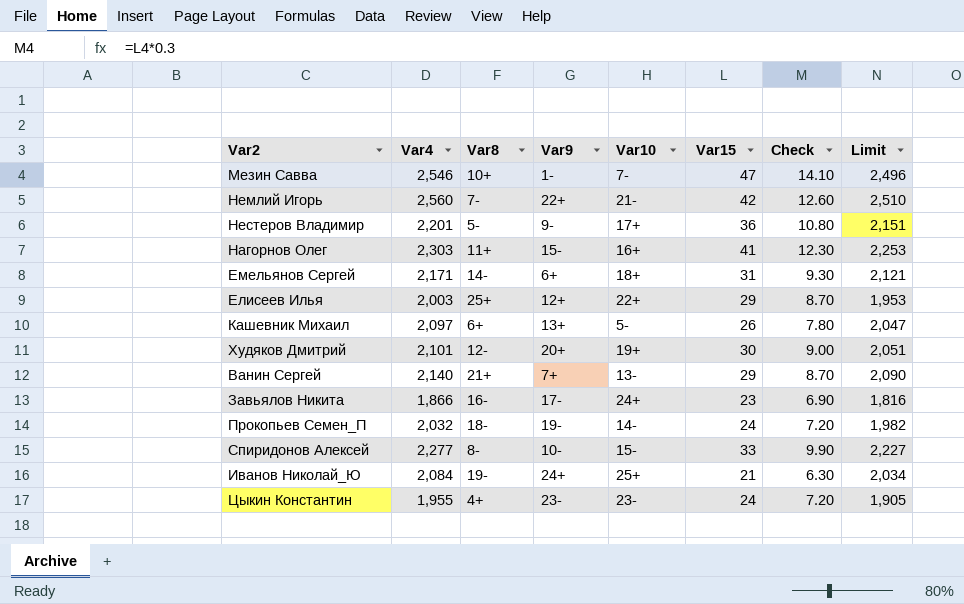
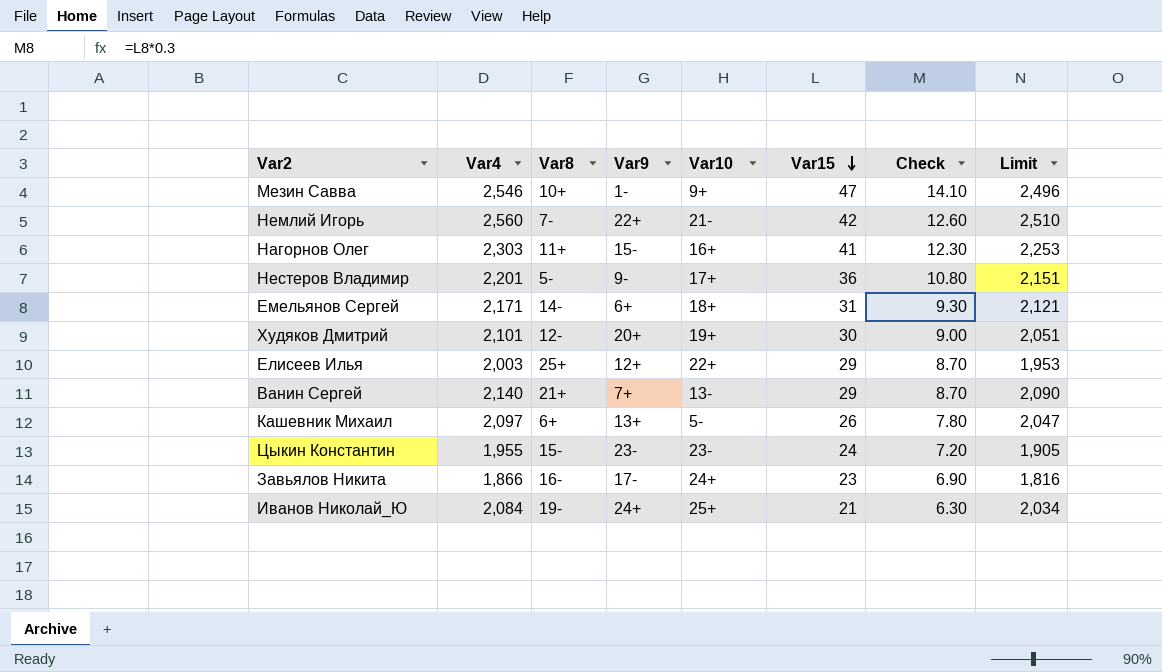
row order: none -> Var15 descending
row Прокопьев Семен_П: 2,032 | 18- | 19- | 14- | 24 | 7.20 | 1,982 -> none
row Спиридонов Алексей: 2,277 | 8- | 10- | 15- | 33 | 9.90 | 2,227 -> none
Мезин Савва | Var10: 7- -> 9+
Цыкин Константин | Var8: 4+ -> 15-

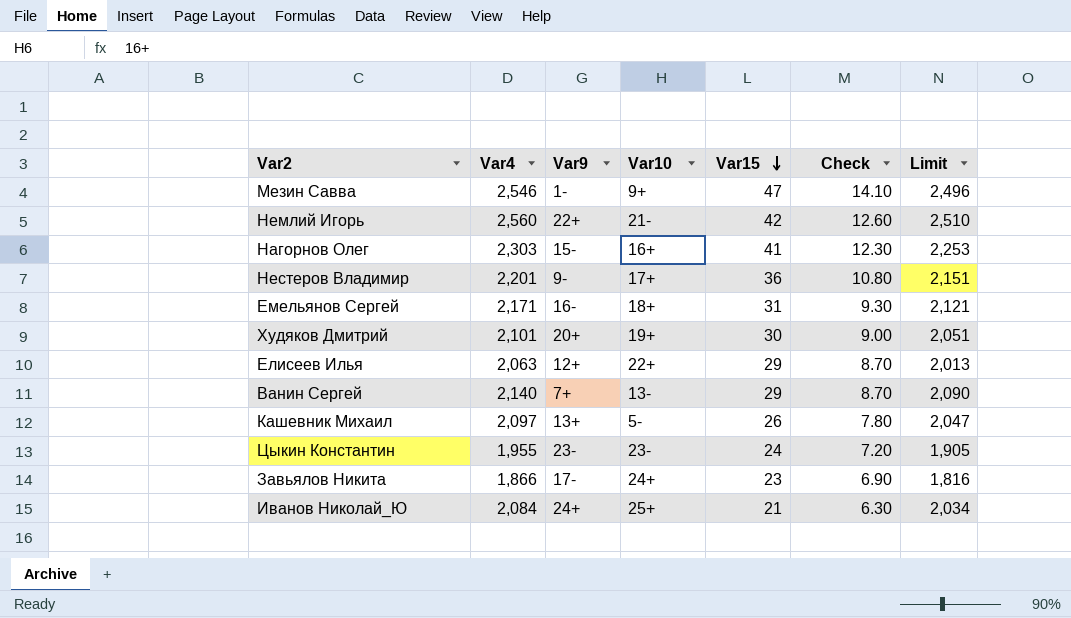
column Var8 | position: 3 -> none
Емельянов Сергей | Var9: 6+ -> 16-
Елисеев Илья | Var4: 2,003 -> 2,063
Елисеев Илья | Limit: 1,953 -> 2,013

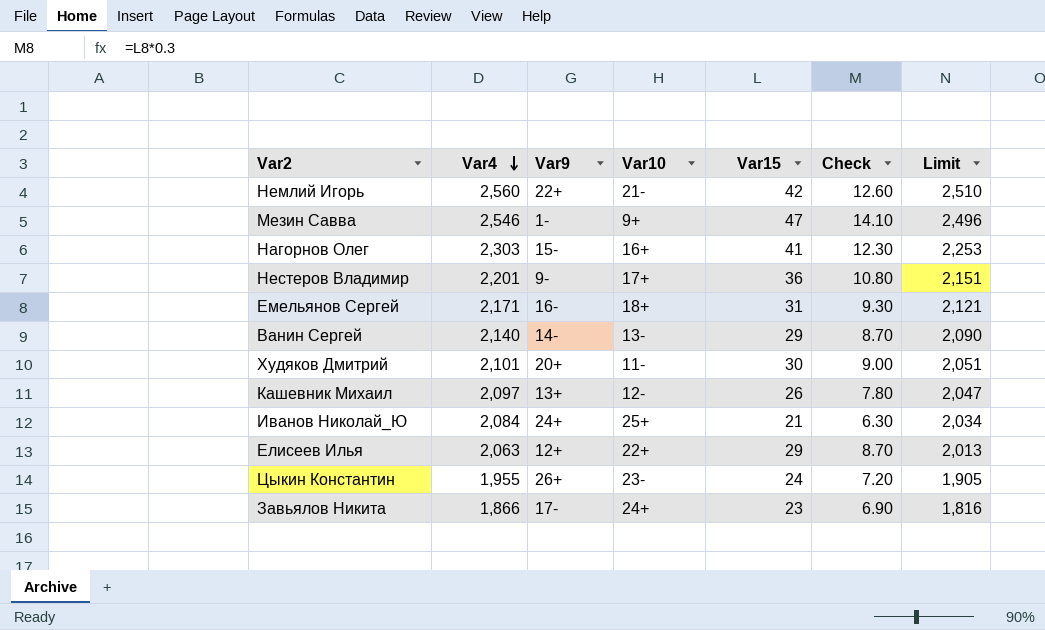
row order: Var15 descending -> Var4 descending
Ванин Сергей | Var9: 7+ -> 14-
Худяков Дмитрий | Var10: 19+ -> 11-
Кашевник Михаил | Var10: 5- -> 12-
Цыкин Константин | Var9: 23- -> 26+

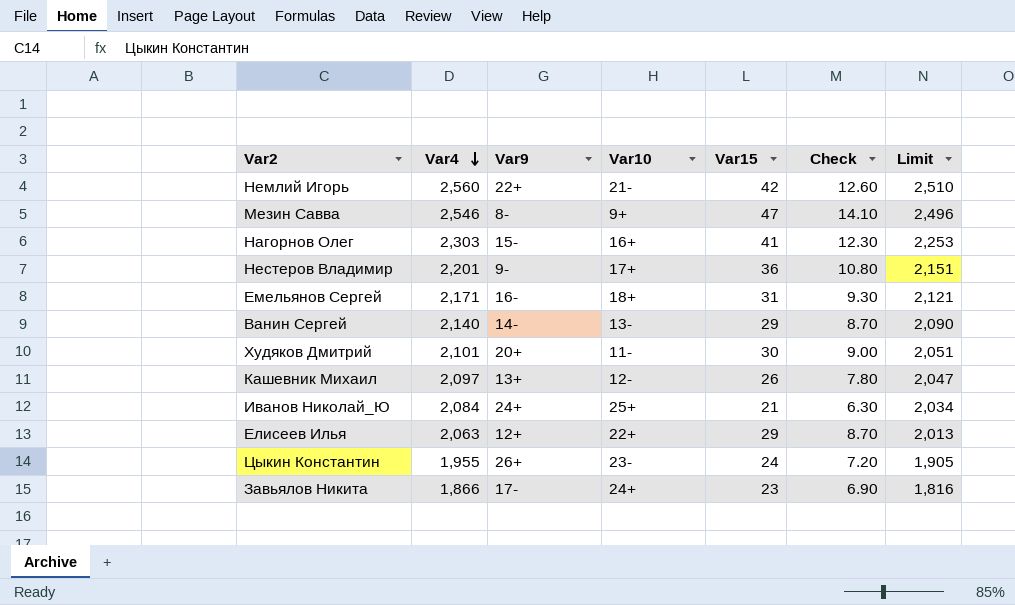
Мезин Савва | Var9: 1- -> 8-

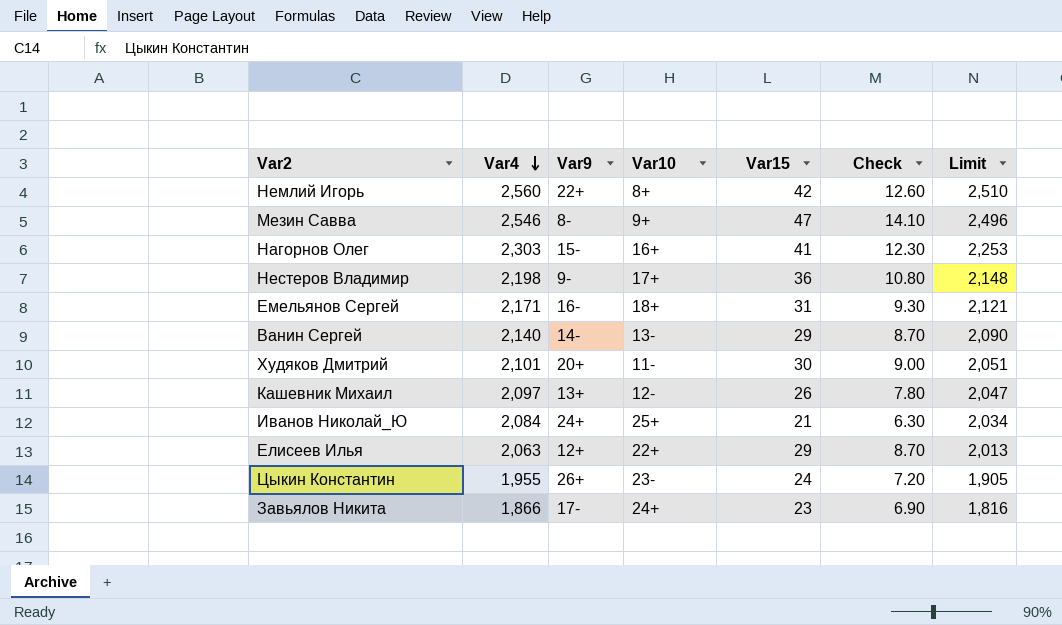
Немлий Игорь | Var10: 21- -> 8+
Нестеров Владимир | Var4: 2,201 -> 2,198
Нестеров Владимир | Limit: 2,151 -> 2,148

